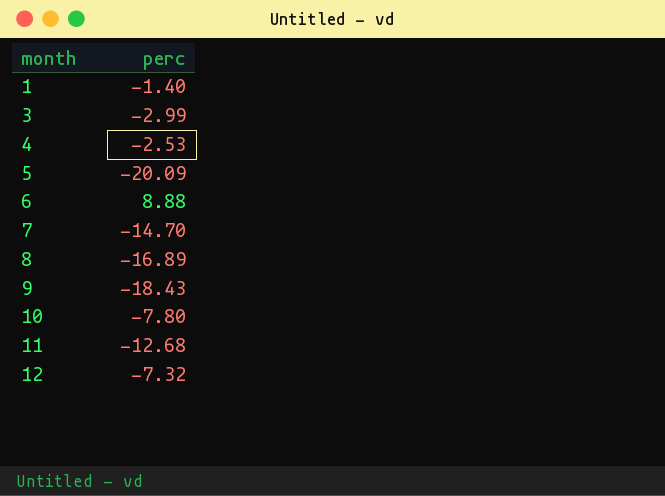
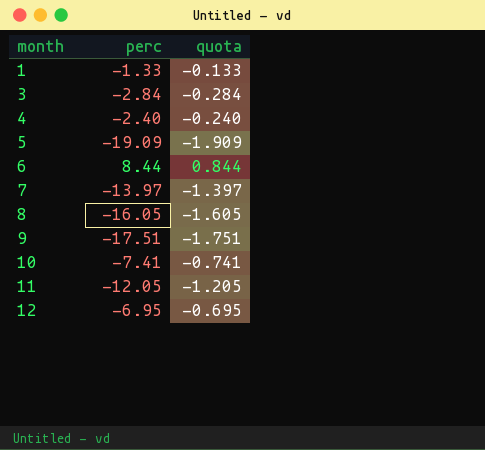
column quota | formula: none -> [perc] * 0.1
1 | perc: -1.40 -> -1.33
3 | perc: -2.99 -> -2.84
4 | perc: -2.53 -> -2.40
5 | perc: -20.09 -> -19.09
6 | perc: 8.88 -> 8.44
7 | perc: -14.70 -> -13.97
8 | perc: -16.89 -> -16.05
9 | perc: -18.43 -> -17.51
10 | perc: -7.80 -> -7.41
11 | perc: -12.68 -> -12.05
12 | perc: -7.32 -> -6.95

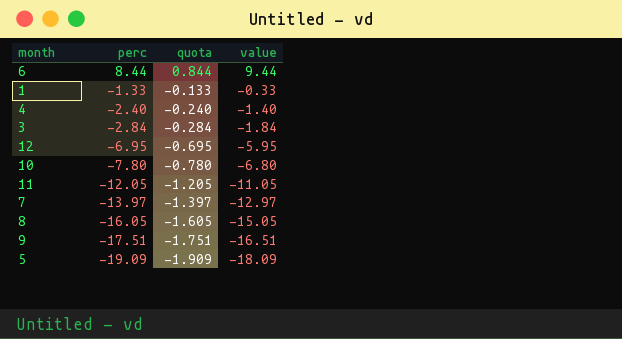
row order: month ascending -> perc descending
column value | formula: none -> [perc] + 1
10 | perc: -7.41 -> -7.80
10 | quota: -0.741 -> -0.780

